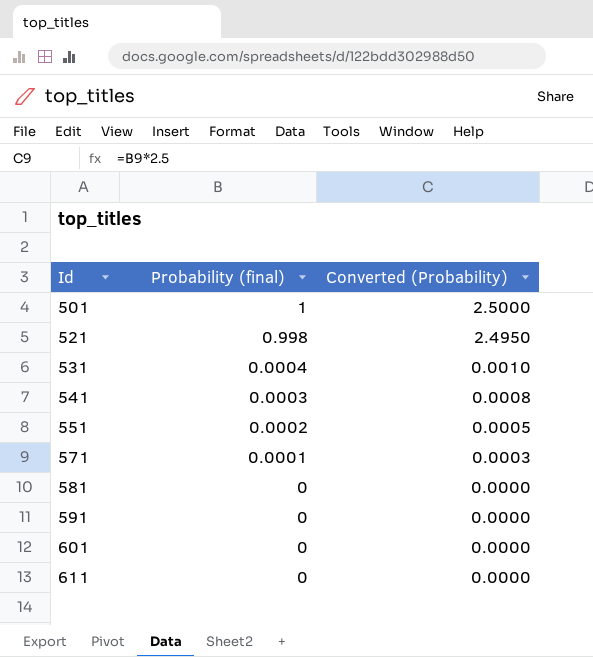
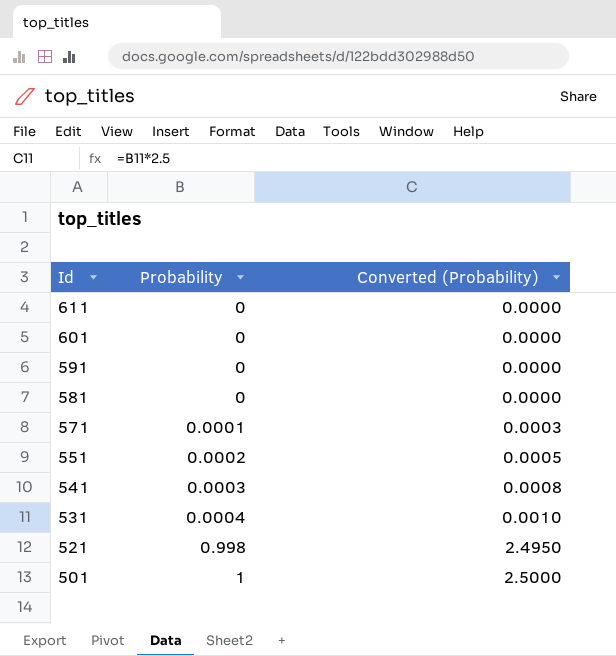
row order: Id ascending -> Id descending
column name: Probability (final) -> Probability

